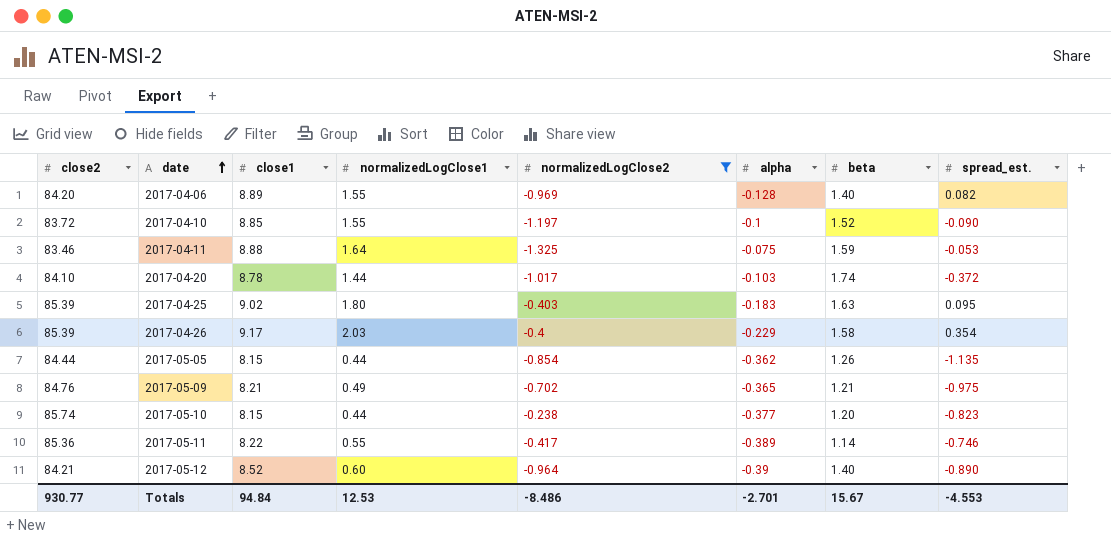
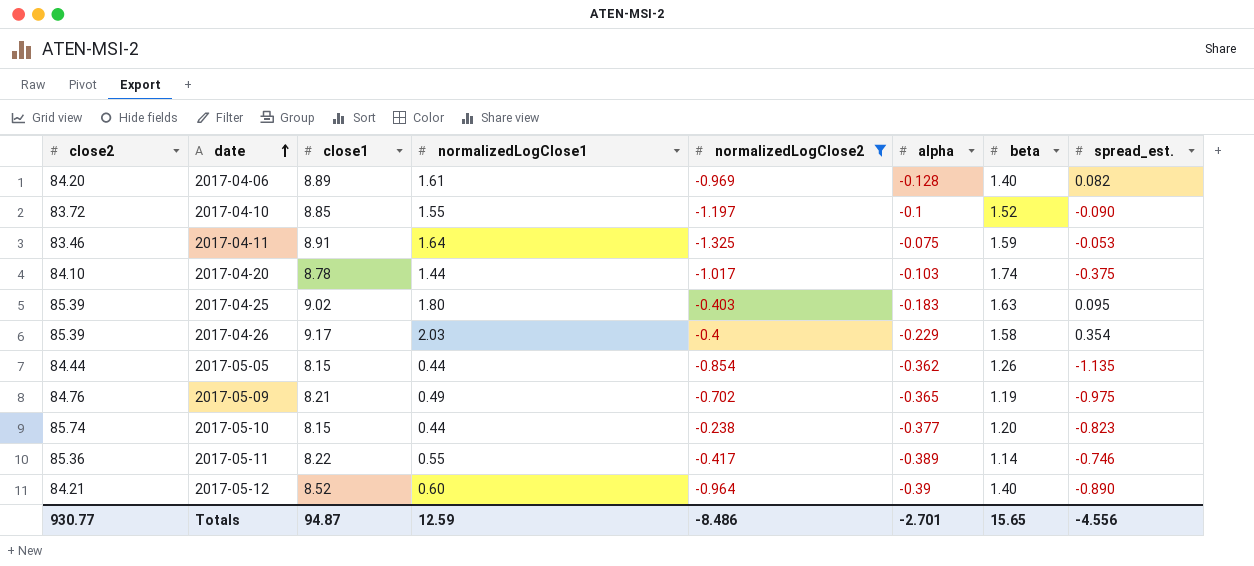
2017-04-06 | normalizedLogClose1: 1.55 -> 1.61
2017-04-11 | close1: 8.88 -> 8.91
2017-04-20 | spread_est.: -0.372 -> -0.375
2017-05-09 | beta: 1.21 -> 1.19
Totals | close1: 94.84 -> 94.87
Totals | normalizedLogClose1: 12.53 -> 12.59
Totals | beta: 15.67 -> 15.65
Totals | spread_est.: -4.553 -> -4.556

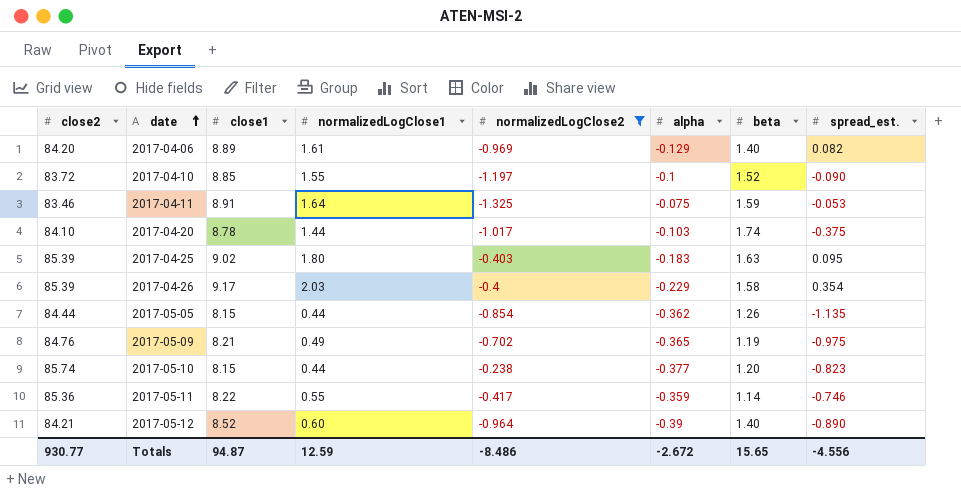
2017-04-06 | alpha: -0.128 -> -0.129
2017-05-11 | alpha: -0.389 -> -0.359
Totals | alpha: -2.701 -> -2.672

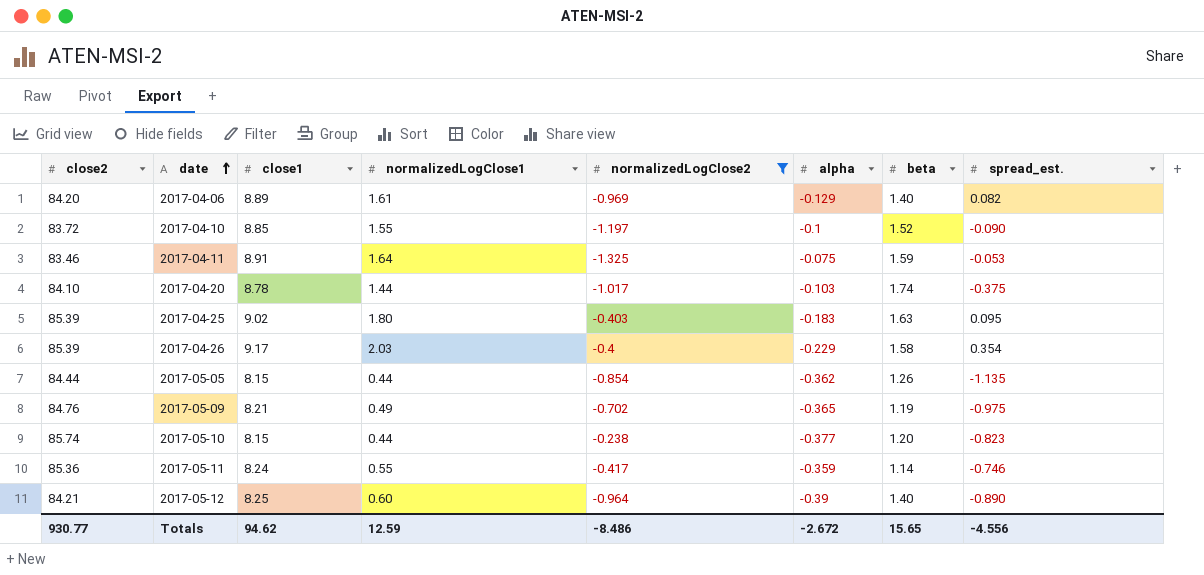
2017-05-11 | close1: 8.22 -> 8.24
2017-05-12 | close1: 8.52 -> 8.25
Totals | close1: 94.87 -> 94.62

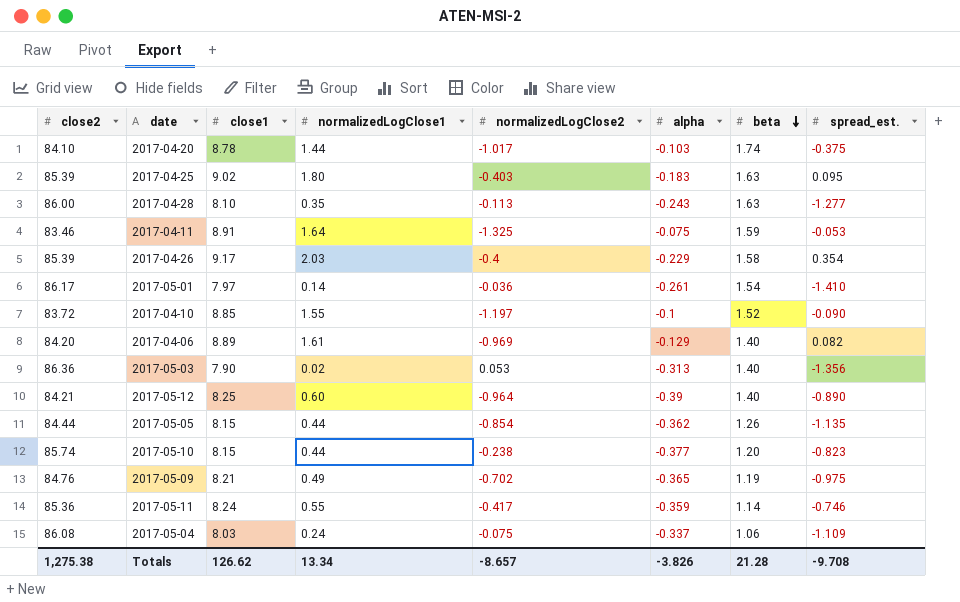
filter: normalizedLogClose2 <= -0.238 -> none
row order: date ascending -> beta descending
Totals | close2: 930.77 -> 1,275.38
Totals | close1: 94.62 -> 126.62
Totals | normalizedLogClose1: 12.59 -> 13.34
Totals | normalizedLogClose2: -8.486 -> -8.657
Totals | alpha: -2.672 -> -3.826
Totals | beta: 15.65 -> 21.28
Totals | spread_est.: -4.556 -> -9.708

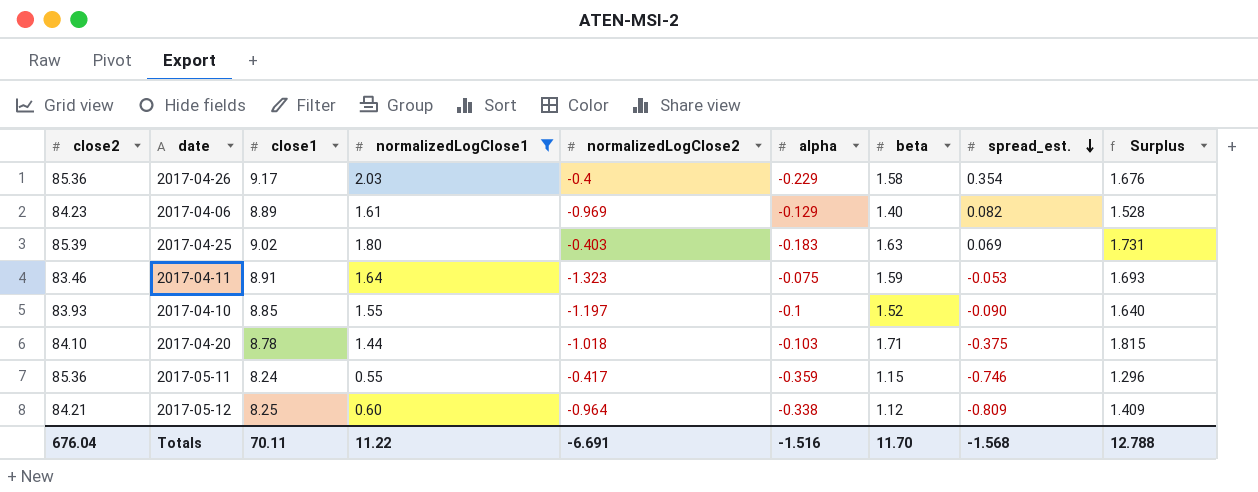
filter: none -> normalizedLogClose1 >= 0.55
row order: beta descending -> spread_est. descending
column Surplus | formula: none -> [normalizedLogClose1] - [spread_est.]
2017-04-26 | close2: 85.39 -> 85.36
2017-04-06 | close2: 84.20 -> 84.23
2017-04-25 | spread_est.: 0.095 -> 0.069
2017-04-11 | normalizedLogClose2: -1.325 -> -1.323
2017-04-10 | close2: 83.72 -> 83.93
2017-04-20 | normalizedLogClose2: -1.017 -> -1.018
2017-04-20 | beta: 1.74 -> 1.71
2017-05-11 | beta: 1.14 -> 1.15
2017-05-12 | alpha: -0.39 -> -0.338
2017-05-12 | beta: 1.40 -> 1.12
2017-05-12 | spread_est.: -0.890 -> -0.809
Totals | close2: 1,275.38 -> 676.04
Totals | close1: 126.62 -> 70.11
Totals | normalizedLogClose1: 13.34 -> 11.22
Totals | normalizedLogClose2: -8.657 -> -6.691
Totals | alpha: -3.826 -> -1.516
Totals | beta: 21.28 -> 11.70
Totals | spread_est.: -9.708 -> -1.568

